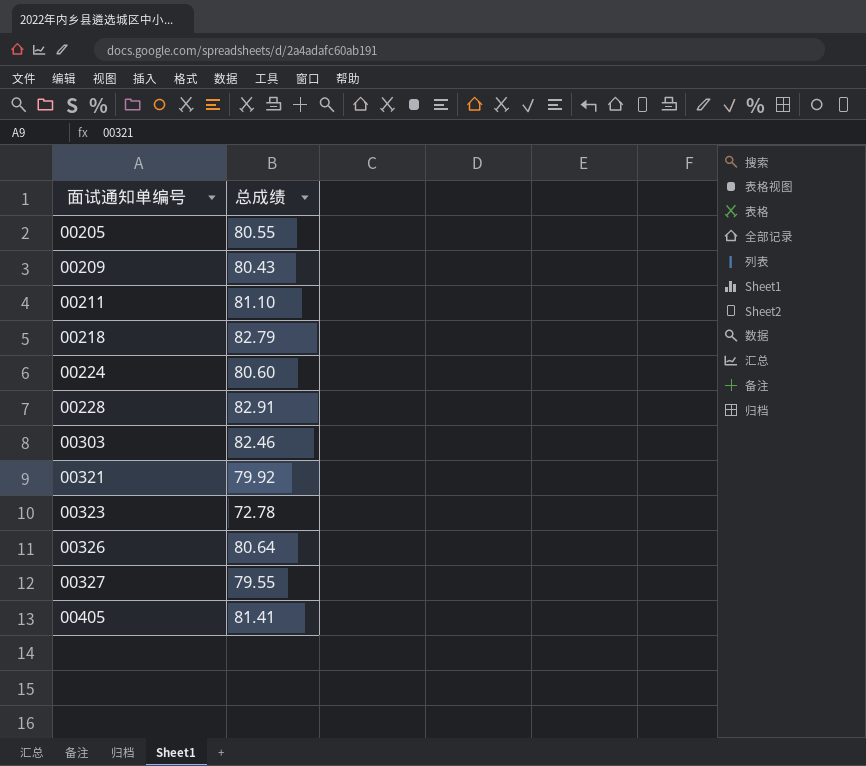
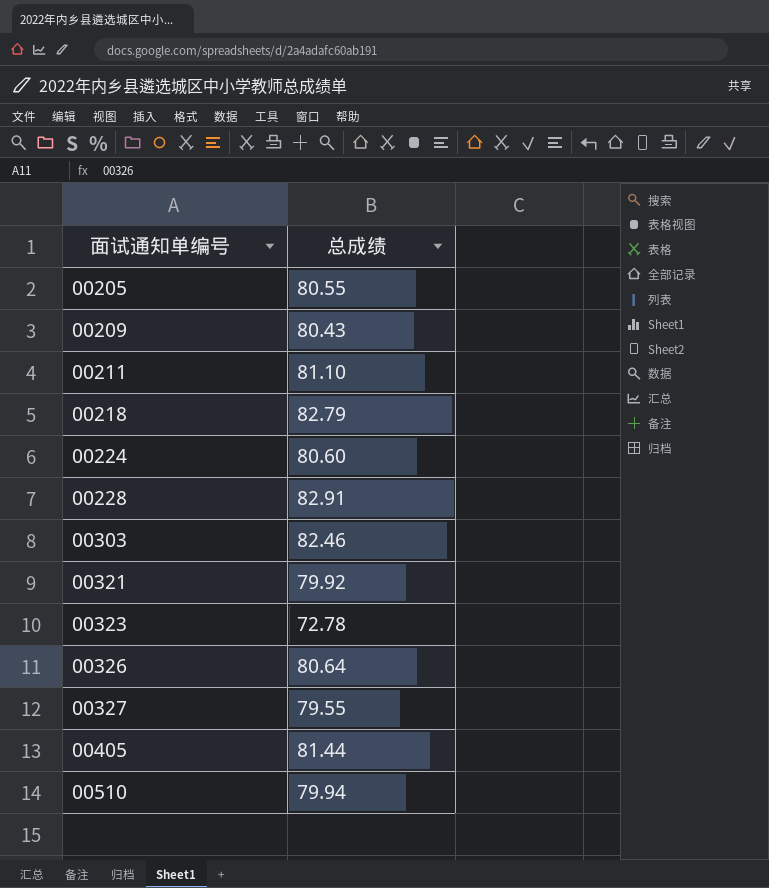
00405 | 总成绩: 81.41 -> 81.44
row 00510: none -> 79.94

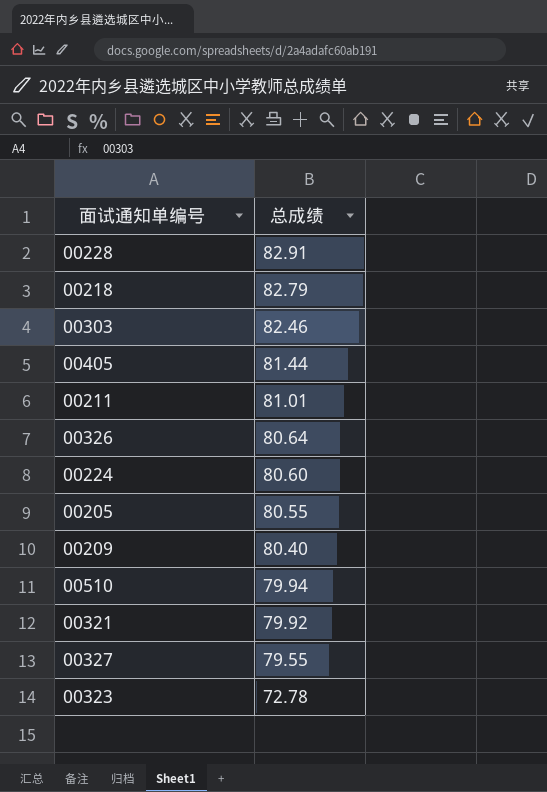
row order: 面试通知单编号 ascending -> 总成绩 descending
00211 | 总成绩: 81.10 -> 81.01
00209 | 总成绩: 80.43 -> 80.40

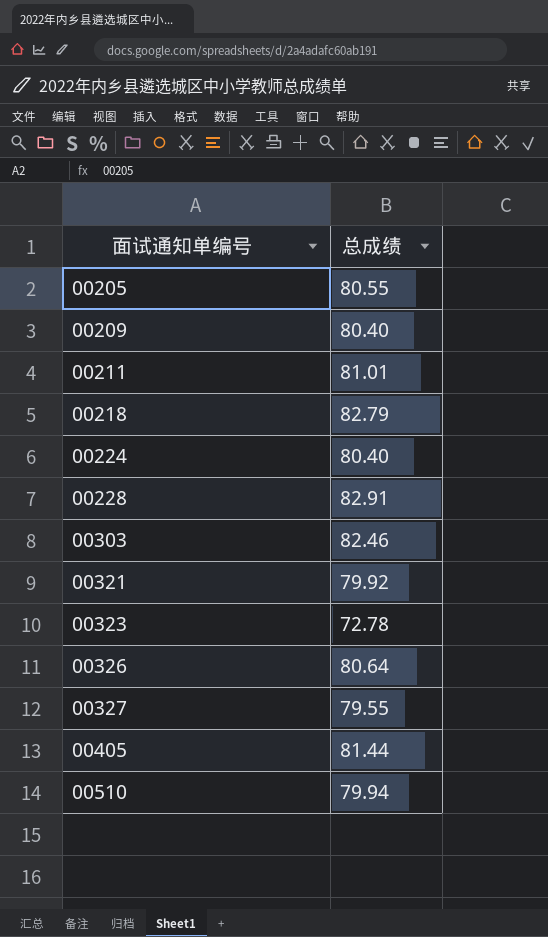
row order: 总成绩 descending -> 面试通知单编号 ascending
00224 | 总成绩: 80.60 -> 80.40

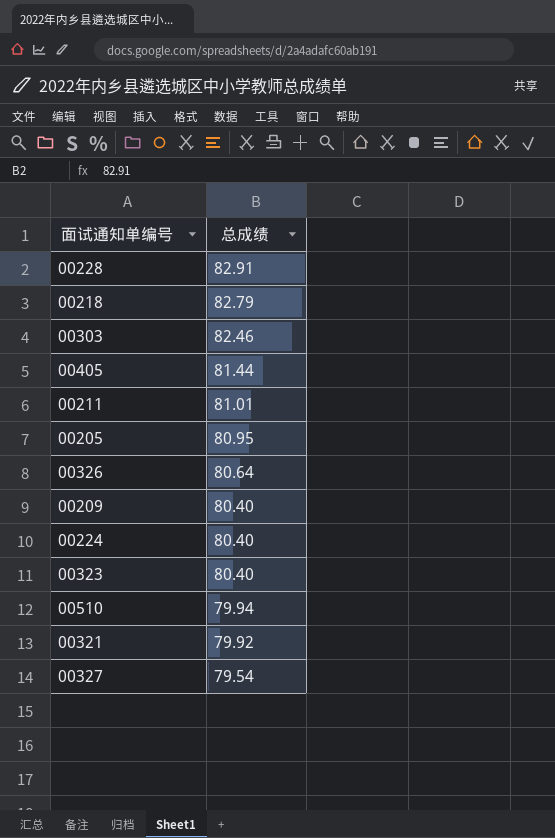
row order: 面试通知单编号 ascending -> 总成绩 descending
00205 | 总成绩: 80.55 -> 80.95
00323 | 总成绩: 72.78 -> 80.40
00327 | 总成绩: 79.55 -> 79.54

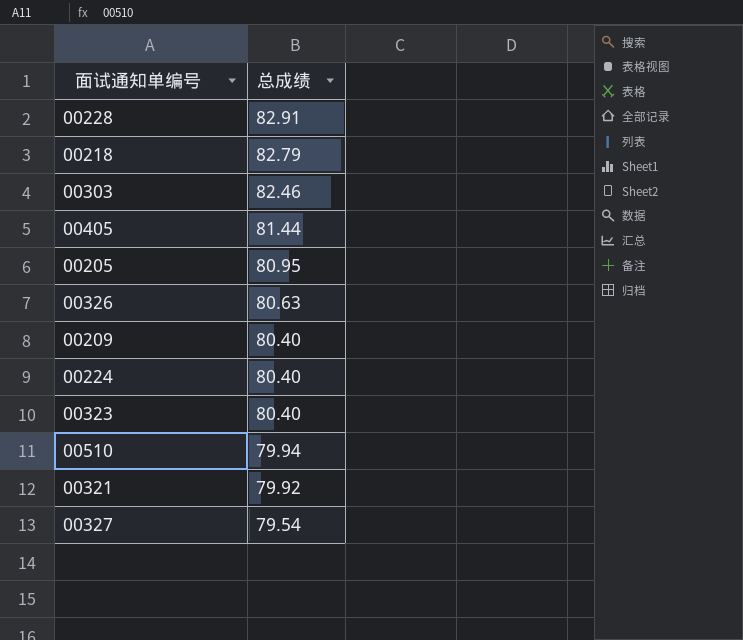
row 00211: 81.01 -> none
00326 | 总成绩: 80.64 -> 80.63

